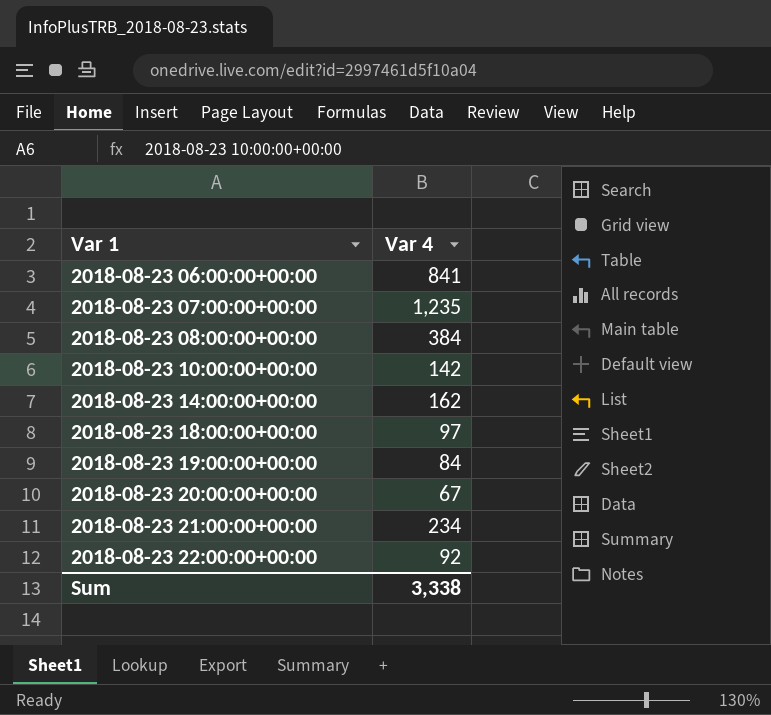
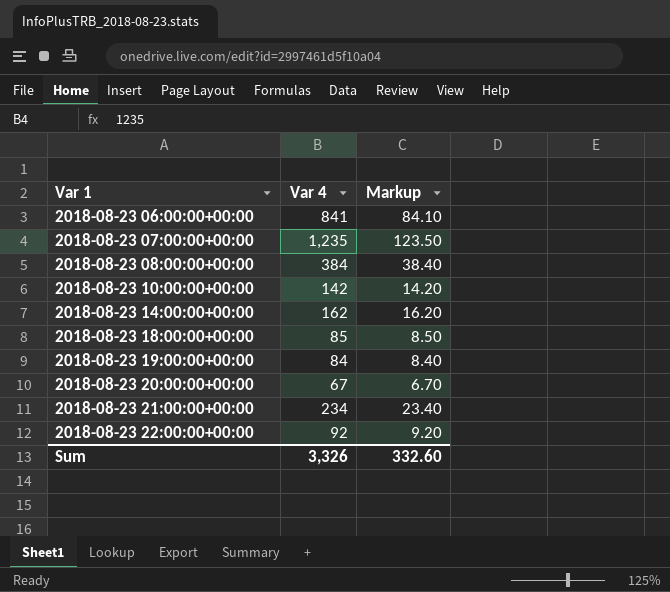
column Markup | formula: none -> [Var 4] * 0.1
2018-08-23 18:00:00+00:00 | Var 4: 97 -> 85
Sum | Var 4: 3,338 -> 3,326

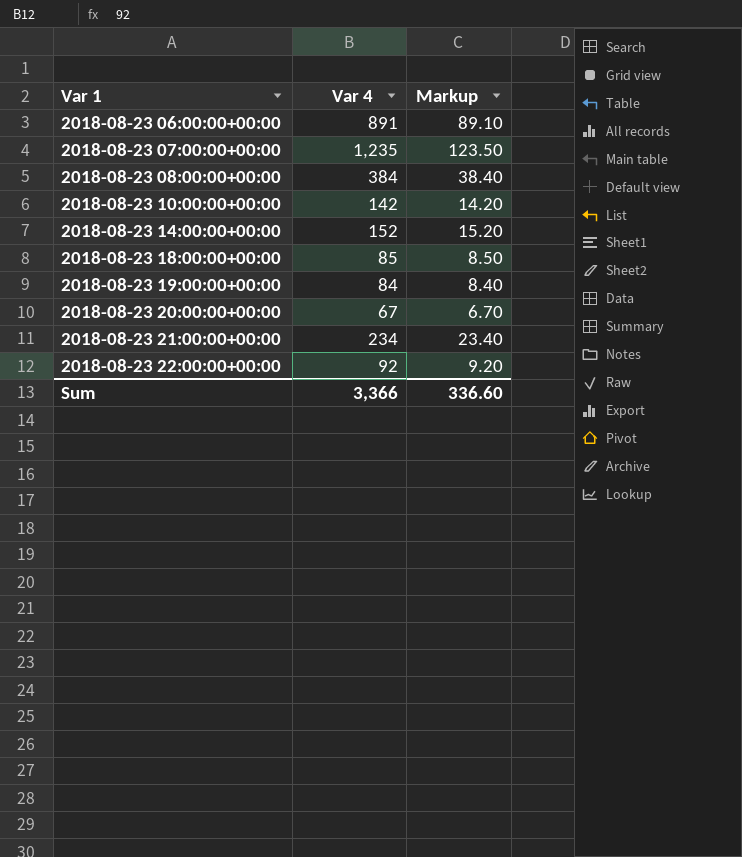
2018-08-23 06:00:00+00:00 | Var 4: 841 -> 891
2018-08-23 06:00:00+00:00 | Markup: 84.10 -> 89.10
2018-08-23 14:00:00+00:00 | Var 4: 162 -> 152
2018-08-23 14:00:00+00:00 | Markup: 16.20 -> 15.20
Sum | Var 4: 3,326 -> 3,366
Sum | Markup: 332.60 -> 336.60

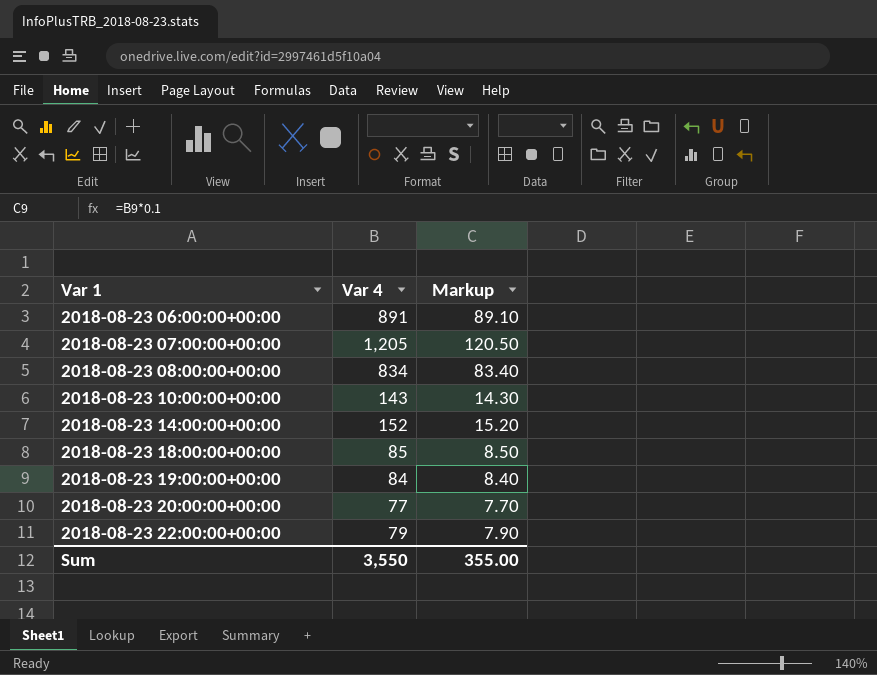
row 2018-08-23 21:00:00+00:00: 234 | 23.40 -> none
2018-08-23 07:00:00+00:00 | Var 4: 1,235 -> 1,205
2018-08-23 07:00:00+00:00 | Markup: 123.50 -> 120.50
2018-08-23 08:00:00+00:00 | Var 4: 384 -> 834
2018-08-23 08:00:00+00:00 | Markup: 38.40 -> 83.40
2018-08-23 10:00:00+00:00 | Var 4: 142 -> 143
2018-08-23 10:00:00+00:00 | Markup: 14.20 -> 14.30
2018-08-23 20:00:00+00:00 | Var 4: 67 -> 77
2018-08-23 20:00:00+00:00 | Markup: 6.70 -> 7.70
2018-08-23 22:00:00+00:00 | Var 4: 92 -> 79
2018-08-23 22:00:00+00:00 | Markup: 9.20 -> 7.90
Sum | Var 4: 3,366 -> 3,550
Sum | Markup: 336.60 -> 355.00

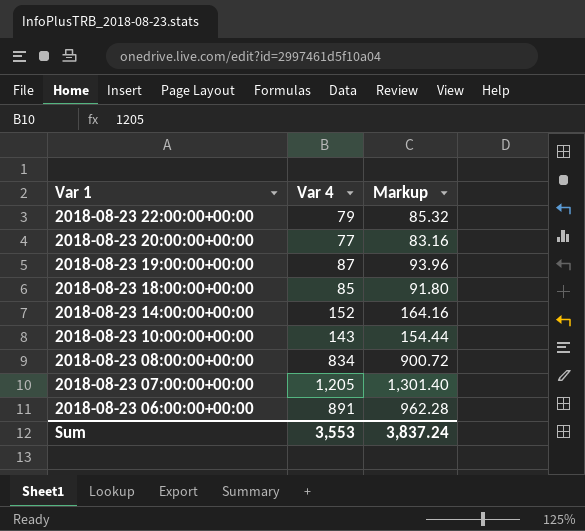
row order: Var 1 ascending -> Var 1 descending
column Markup | formula: [Var 4] * 0.1 -> [Var 4] * 1.08
2018-08-23 19:00:00+00:00 | Var 4: 84 -> 87
Sum | Var 4: 3,550 -> 3,553
Sum | Markup: 355.00 -> 3,837.24

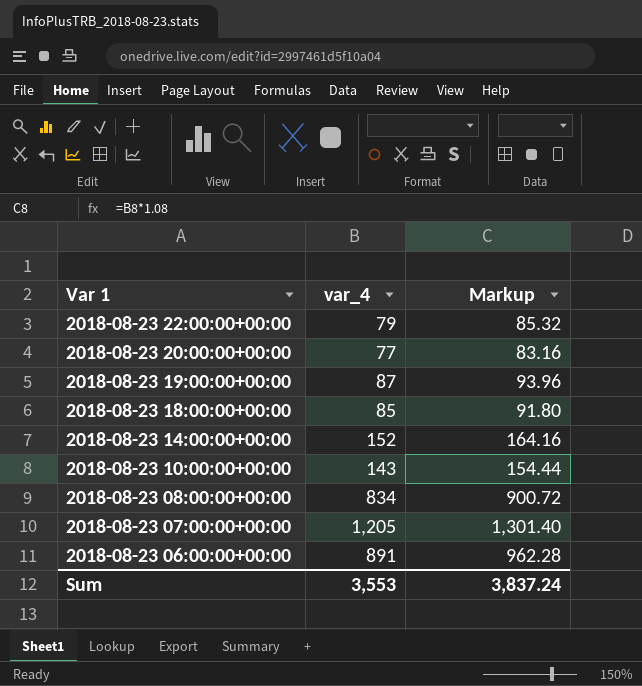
column name: Var 4 -> var_4

